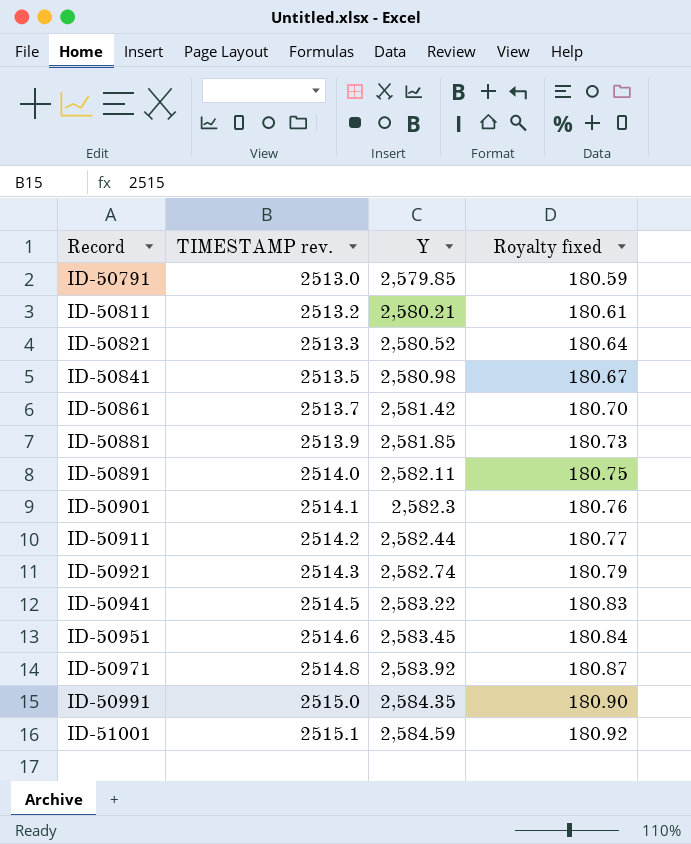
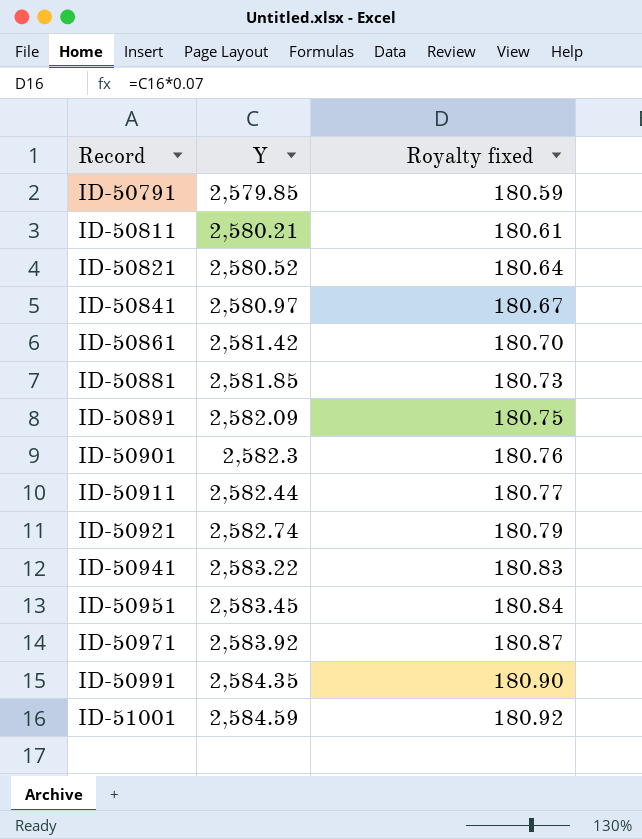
column TIMESTAMP rev. | position: 2 -> none
ID-50841 | Y: 2,580.98 -> 2,580.97
ID-50891 | Y: 2,582.11 -> 2,582.09

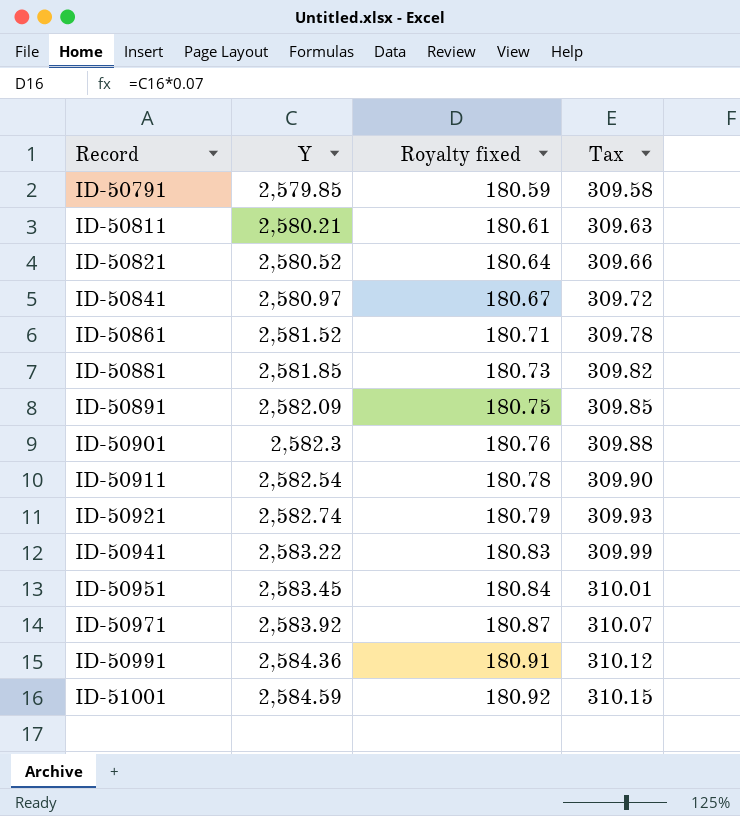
column Tax | formula: none -> [Y] * 0.12
ID-50861 | Y: 2,581.42 -> 2,581.52
ID-50861 | Royalty fixed: 180.70 -> 180.71
ID-50911 | Y: 2,582.44 -> 2,582.54
ID-50911 | Royalty fixed: 180.77 -> 180.78
ID-50991 | Y: 2,584.35 -> 2,584.36
ID-50991 | Royalty fixed: 180.90 -> 180.91

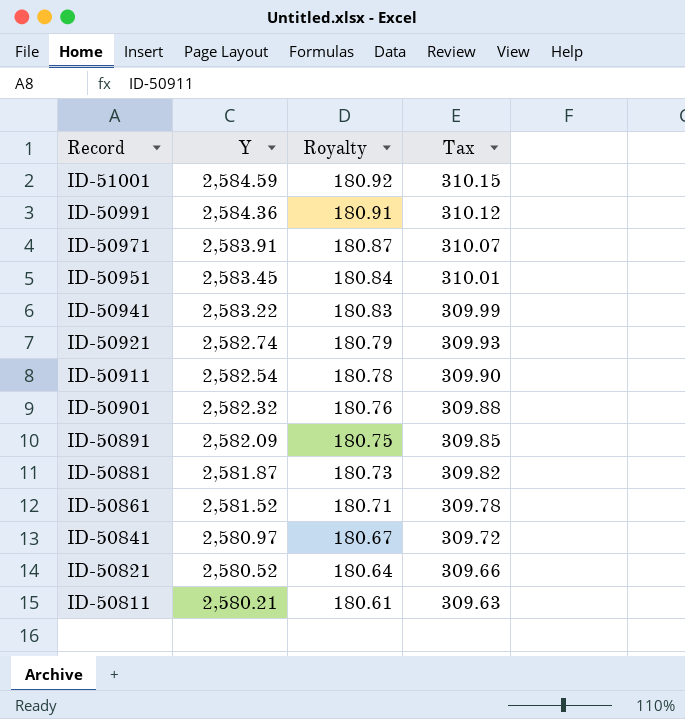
row order: Record ascending -> Record descending
column name: Royalty fixed -> Royalty
row ID-50791: 2,579.85 | 180.59 | 309.58 -> none
ID-50971 | Y: 2,583.92 -> 2,583.91
ID-50901 | Y: 2,582.3 -> 2,582.32
ID-50881 | Y: 2,581.85 -> 2,581.87

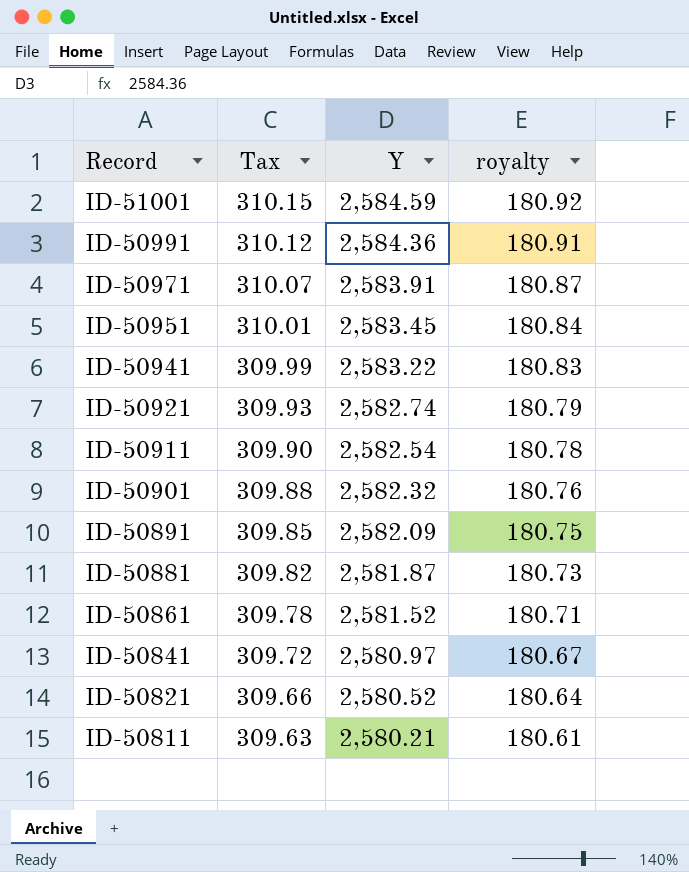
column Tax | position: 4 -> 2
column name: Royalty -> royalty

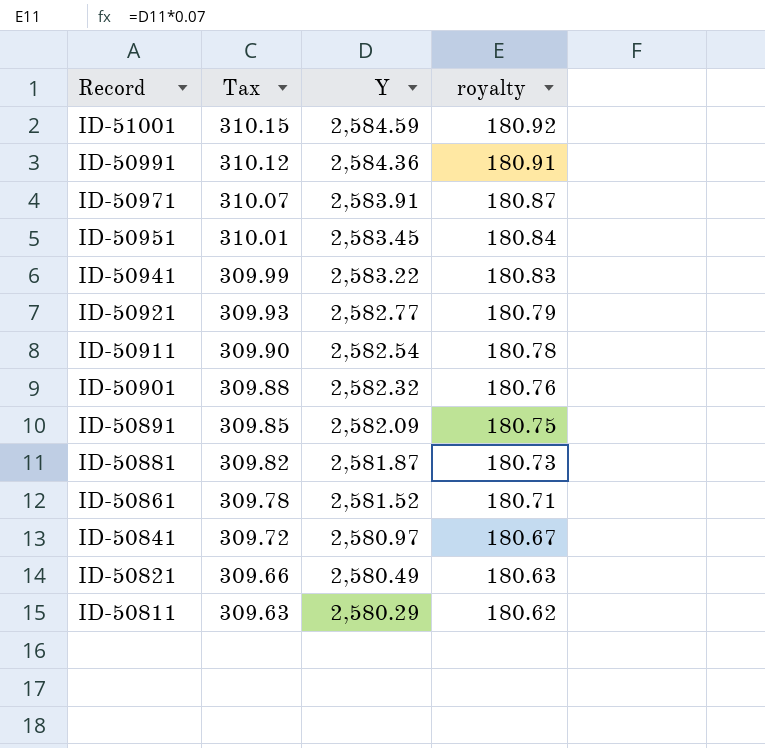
ID-50921 | Y: 2,582.74 -> 2,582.77
ID-50821 | Y: 2,580.52 -> 2,580.49
ID-50821 | royalty: 180.64 -> 180.63
ID-50811 | Y: 2,580.21 -> 2,580.29
ID-50811 | royalty: 180.61 -> 180.62

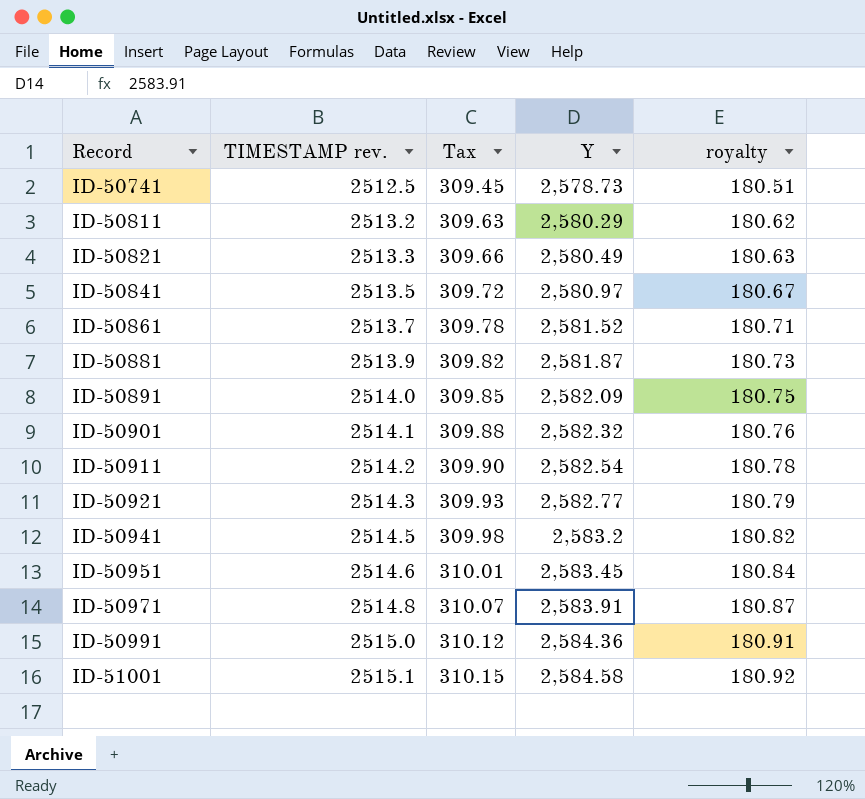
row order: Record descending -> Record ascending
column TIMESTAMP rev. | position: none -> 2
row ID-50741: none -> 2512.5 | 309.45 | 2,578.73 | 180.51
ID-50941 | Tax: 309.99 -> 309.98
ID-50941 | Y: 2,583.22 -> 2,583.2
ID-50941 | royalty: 180.83 -> 180.82
ID-51001 | Y: 2,584.59 -> 2,584.58

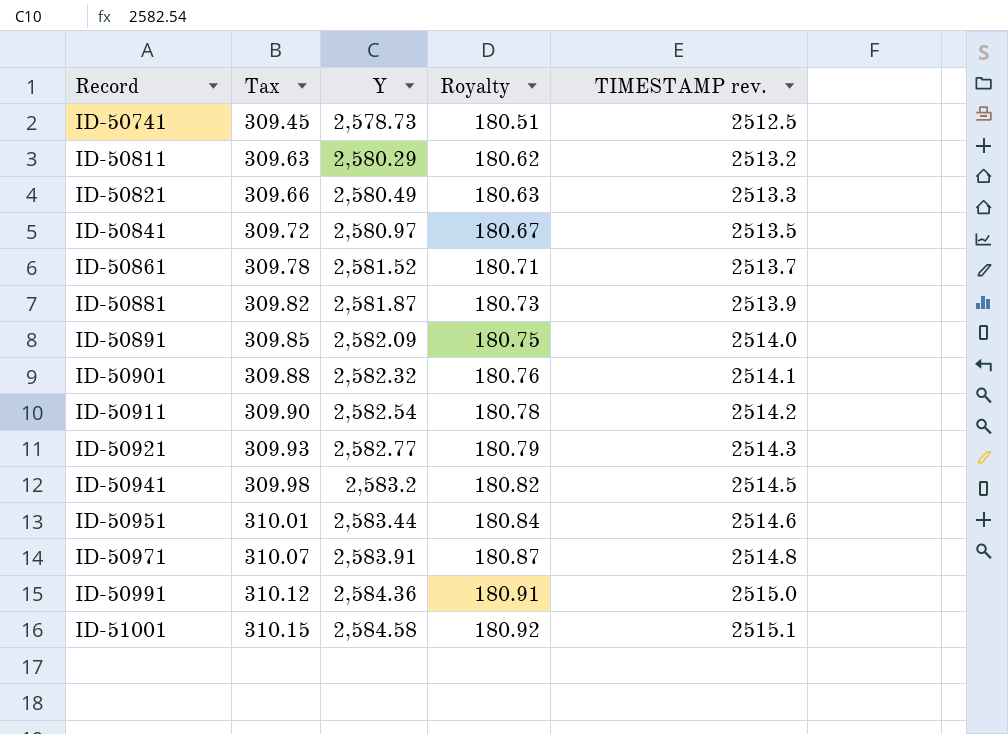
column name: royalty -> Royalty
column TIMESTAMP rev. | position: 2 -> 5
ID-50951 | Y: 2,583.45 -> 2,583.44

